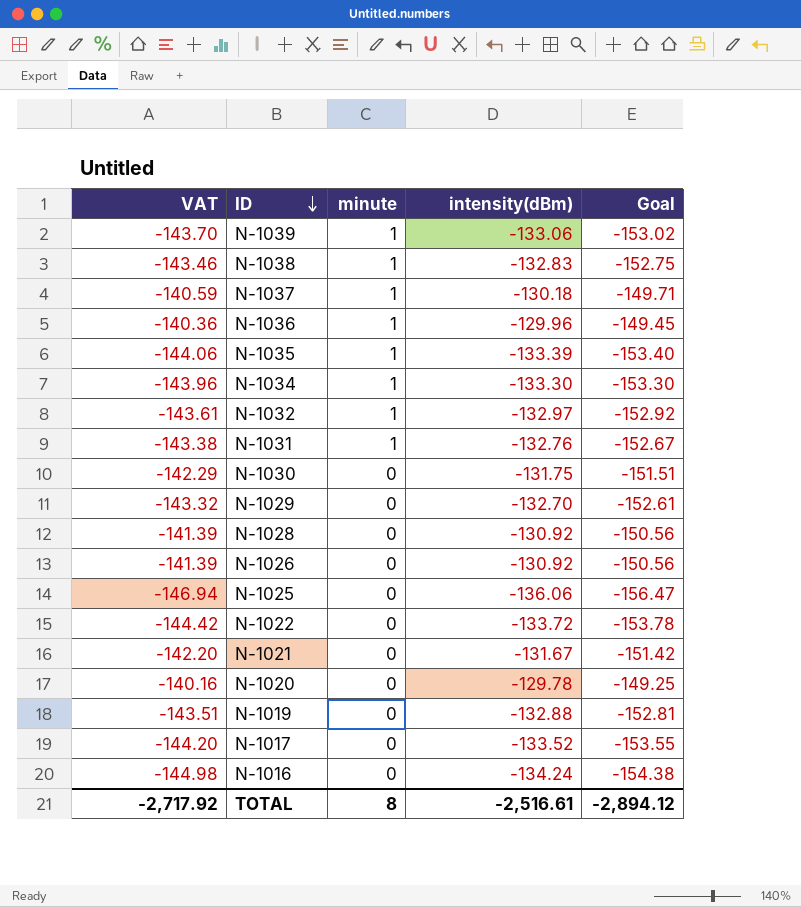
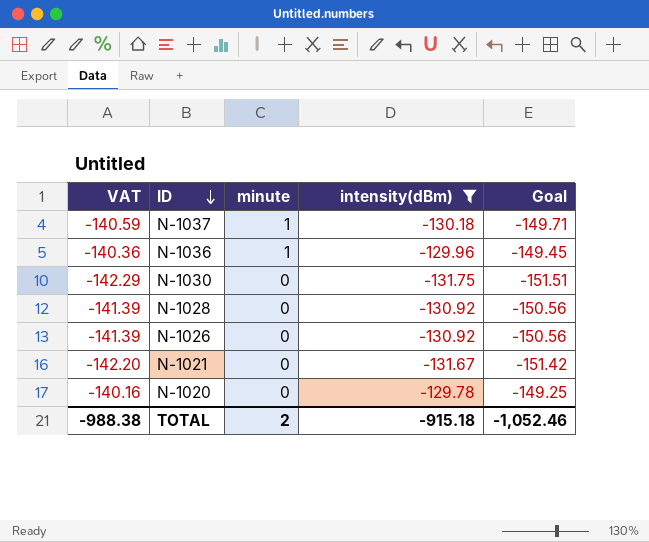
filter: none -> intensity(dBm) >= -131.75
TOTAL | VAT: -2,717.92 -> -988.38
TOTAL | minute: 8 -> 2
TOTAL | intensity(dBm): -2,516.61 -> -915.18
TOTAL | Goal: -2,894.12 -> -1,052.46

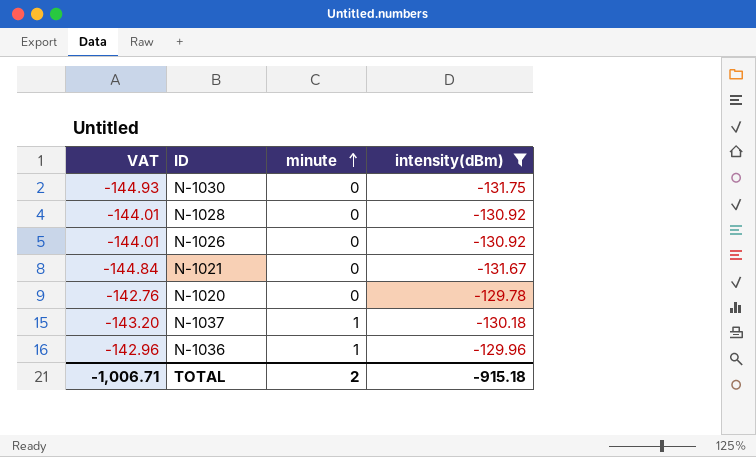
row order: ID descending -> minute ascending
column Goal | formula: [intensity(dBm)] * 1.15 -> none
column VAT | formula: [intensity(dBm)] * 1.08 -> [intensity(dBm)] * 1.1
TOTAL | VAT: -988.38 -> -1,006.71

